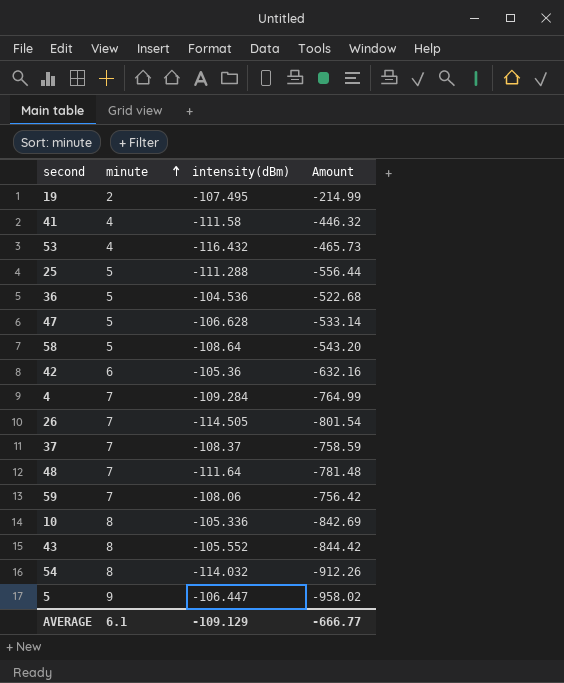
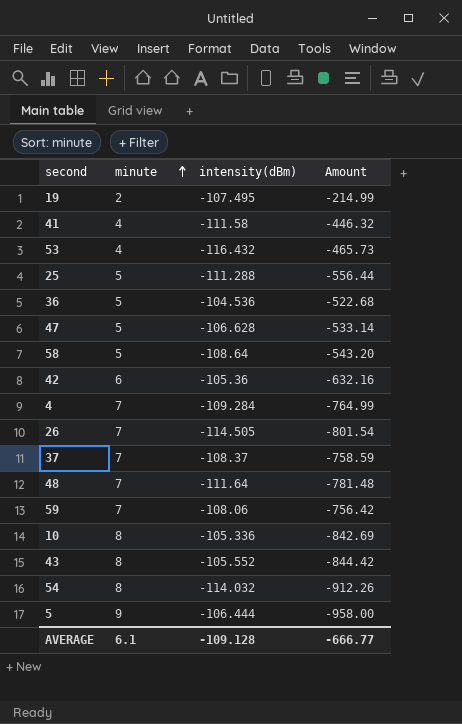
5 | intensity(dBm): -106.447 -> -106.444
5 | Amount: -958.02 -> -958.00
AVERAGE | intensity(dBm): -109.129 -> -109.128

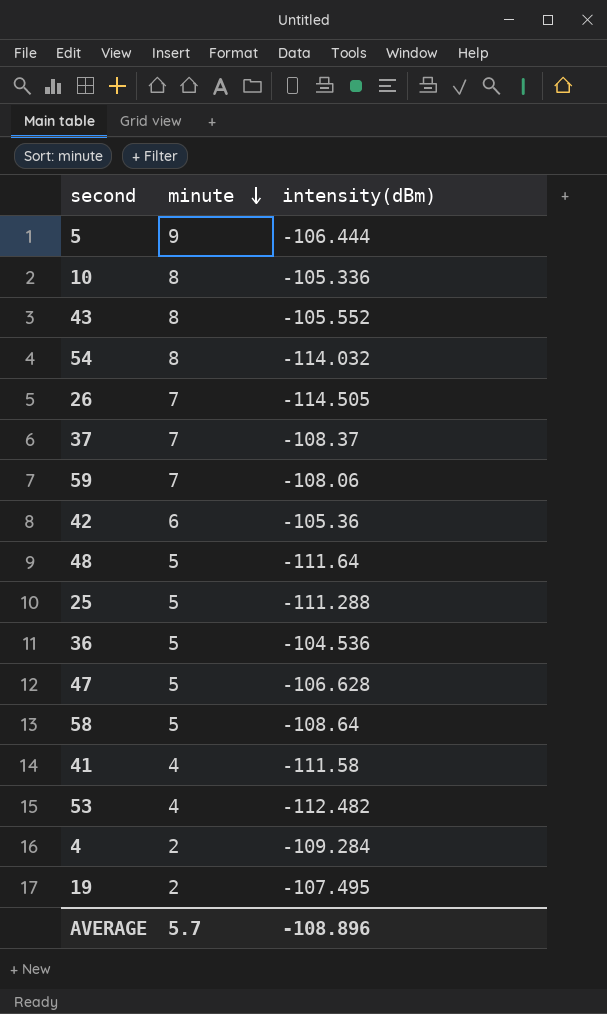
row order: minute ascending -> minute descending
column Amount | formula: [minute] * [intensity(dBm)] -> none
48 | minute: 7 -> 5
53 | intensity(dBm): -116.432 -> -112.482
4 | minute: 7 -> 2
AVERAGE | minute: 6.1 -> 5.7
AVERAGE | intensity(dBm): -109.128 -> -108.896

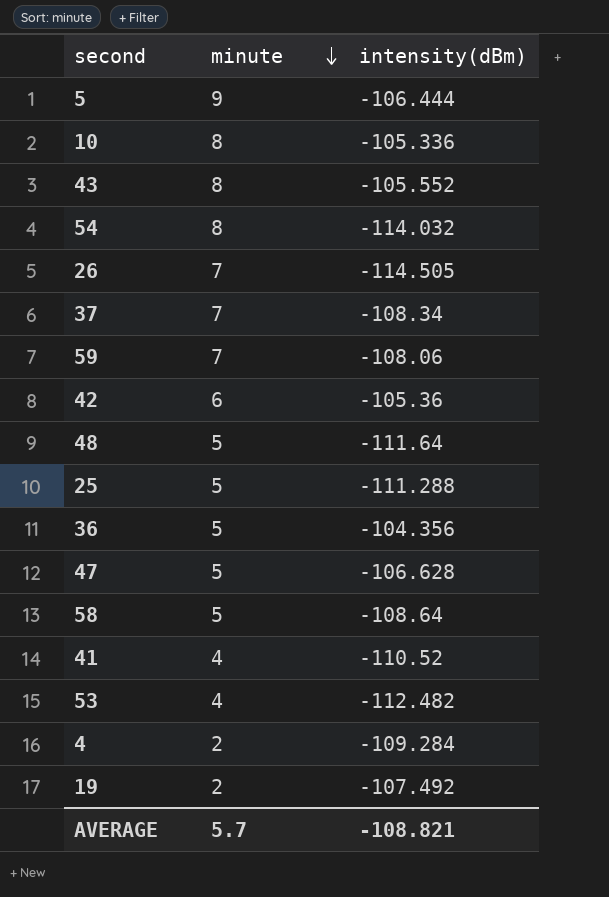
37 | intensity(dBm): -108.37 -> -108.34
36 | intensity(dBm): -104.536 -> -104.356
41 | intensity(dBm): -111.58 -> -110.52
19 | intensity(dBm): -107.495 -> -107.492
AVERAGE | intensity(dBm): -108.896 -> -108.821

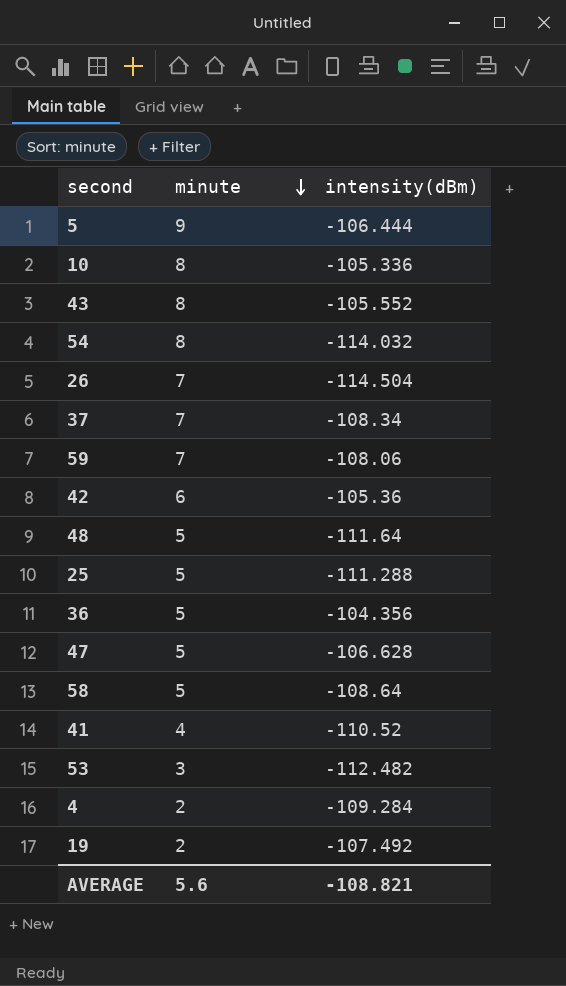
26 | intensity(dBm): -114.505 -> -114.504
53 | minute: 4 -> 3
AVERAGE | minute: 5.7 -> 5.6

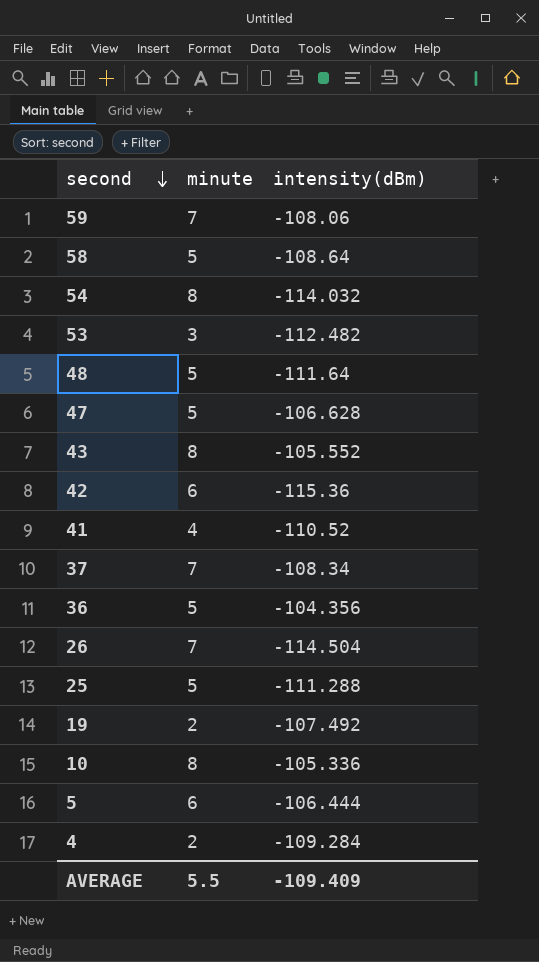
row order: minute descending -> second descending
42 | intensity(dBm): -105.36 -> -115.36
5 | minute: 9 -> 6
AVERAGE | minute: 5.6 -> 5.5
AVERAGE | intensity(dBm): -108.821 -> -109.409

